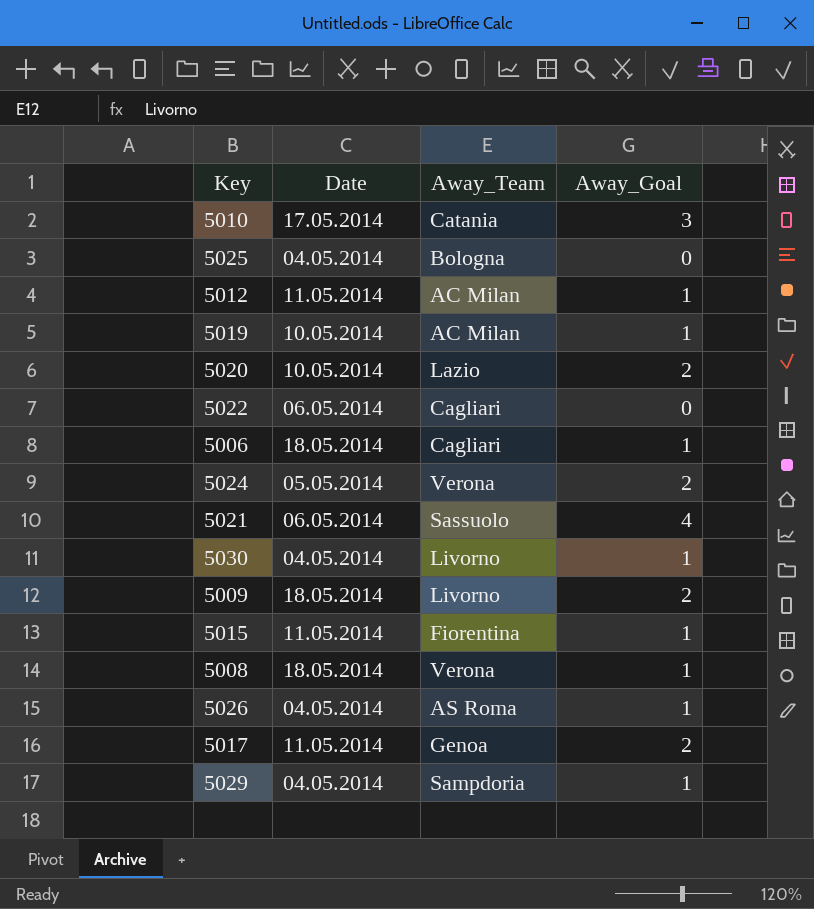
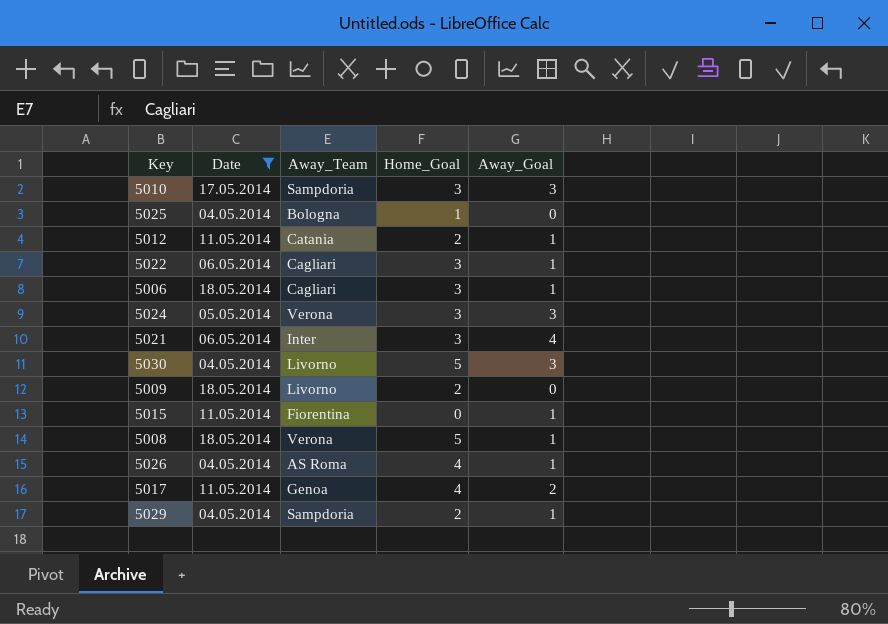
filter: none -> Date != 10.05.2014
column Home_Goal | position: none -> 4
5010 | Away_Team: Catania -> Sampdoria
5012 | Away_Team: AC Milan -> Catania
5022 | Away_Goal: 0 -> 1
5024 | Away_Goal: 2 -> 3
5021 | Away_Team: Sassuolo -> Inter
5030 | Away_Goal: 1 -> 3
5009 | Away_Goal: 2 -> 0

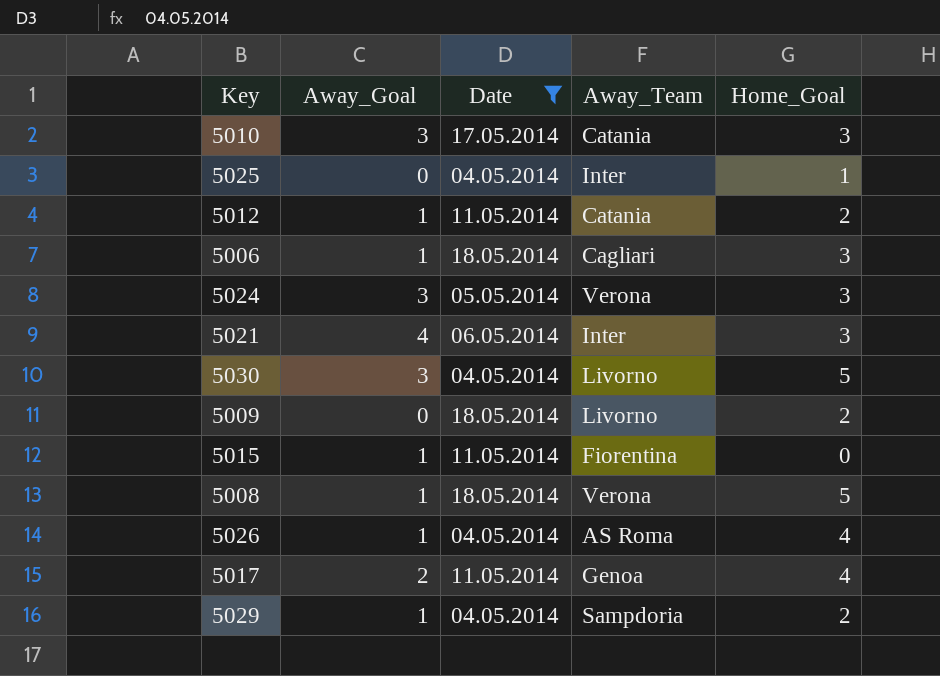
column Away_Goal | position: 5 -> 2
row 5022: 06.05.2014 | Cagliari | 3 | 1 -> none
5010 | Away_Team: Sampdoria -> Catania
5025 | Away_Team: Bologna -> Inter

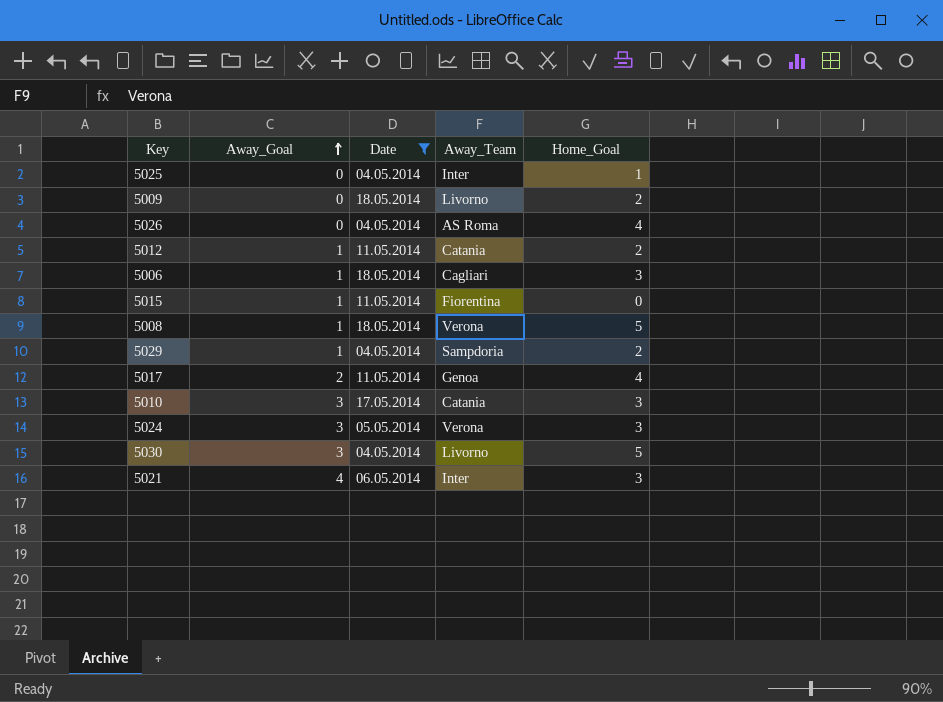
row order: none -> Away_Goal ascending
5026 | Away_Goal: 1 -> 0

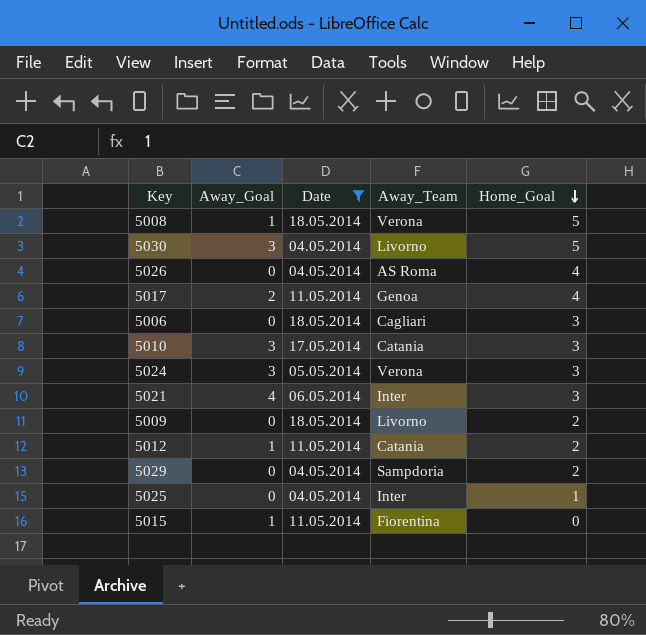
row order: Away_Goal ascending -> Home_Goal descending
5006 | Away_Goal: 1 -> 0
5029 | Away_Goal: 1 -> 0

